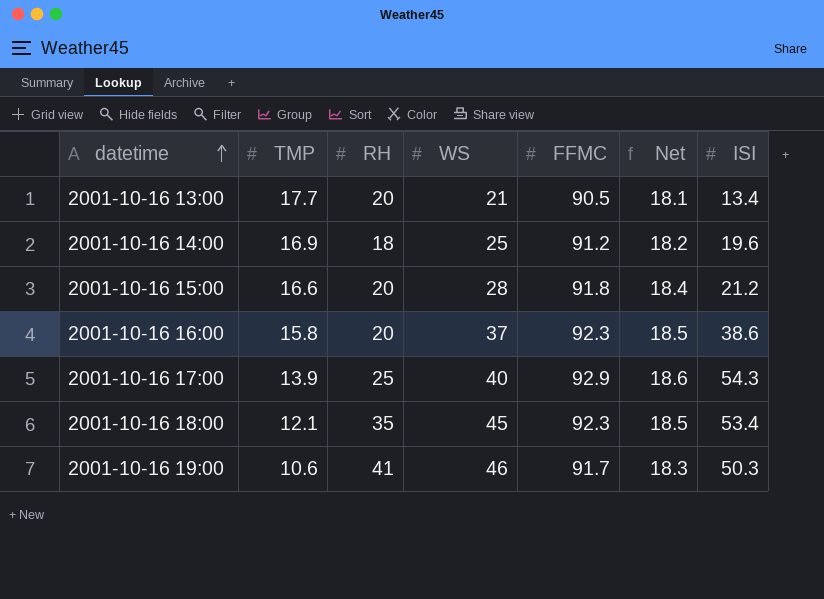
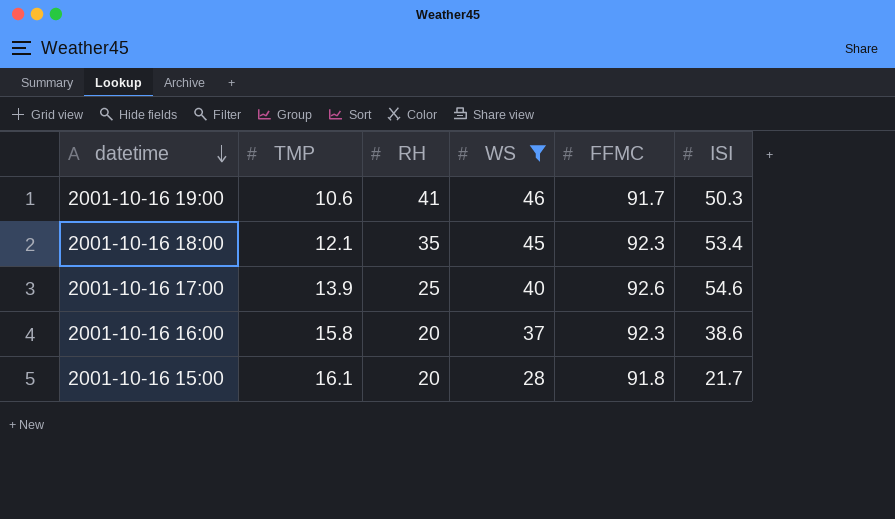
filter: none -> WS >= 28
row order: datetime ascending -> datetime descending
column Net | formula: [FFMC] * 0.2 -> none
2001-10-16 17:00 | FFMC: 92.9 -> 92.6
2001-10-16 17:00 | ISI: 54.3 -> 54.6
2001-10-16 15:00 | TMP: 16.6 -> 16.1
2001-10-16 15:00 | ISI: 21.2 -> 21.7

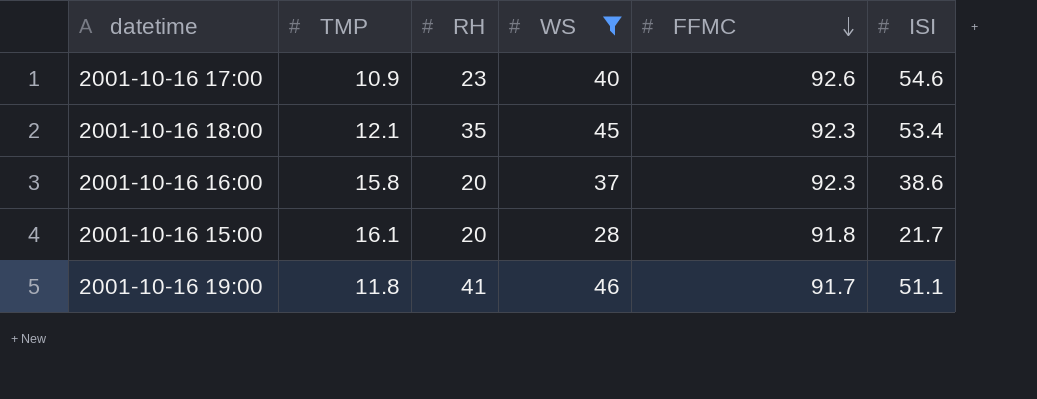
row order: datetime descending -> FFMC descending
2001-10-16 17:00 | TMP: 13.9 -> 10.9
2001-10-16 17:00 | RH: 25 -> 23
2001-10-16 19:00 | TMP: 10.6 -> 11.8
2001-10-16 19:00 | ISI: 50.3 -> 51.1

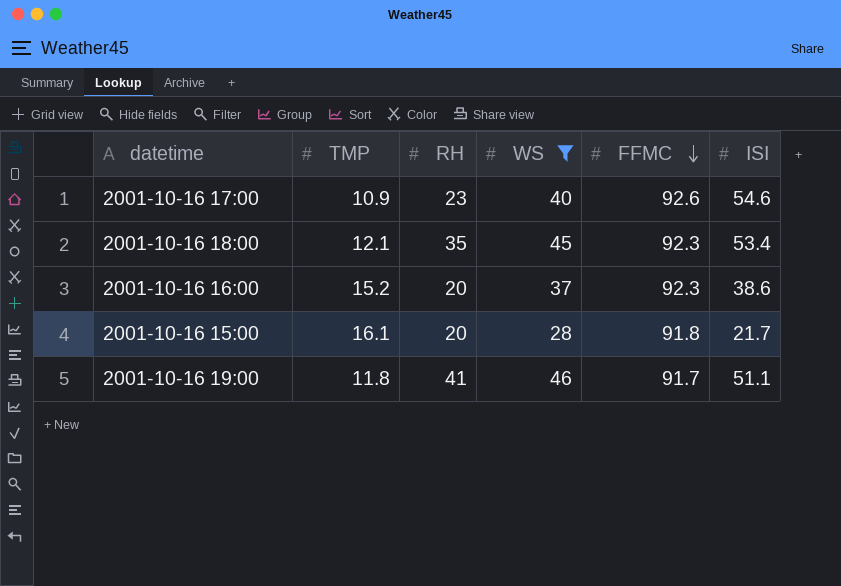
2001-10-16 16:00 | TMP: 15.8 -> 15.2

